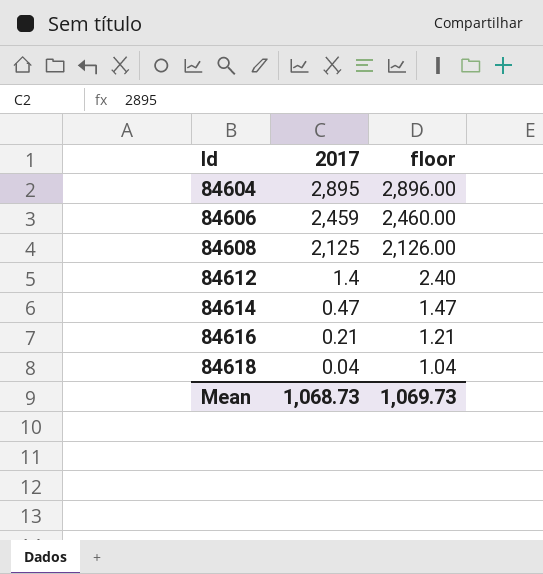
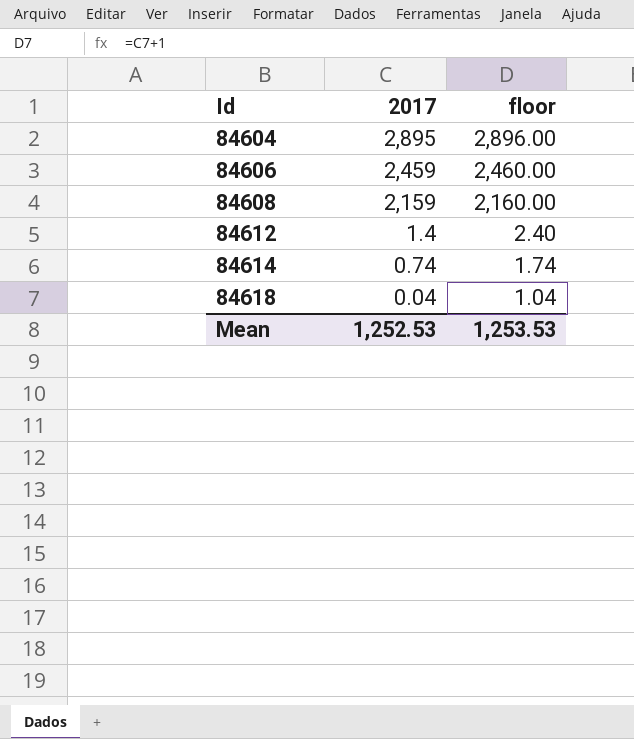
row 84616: 0.21 | 1.21 -> none
84608 | 2017: 2,125 -> 2,159
84608 | floor: 2,126.00 -> 2,160.00
84614 | 2017: 0.47 -> 0.74
84614 | floor: 1.47 -> 1.74
Mean | 2017: 1,068.73 -> 1,252.53
Mean | floor: 1,069.73 -> 1,253.53

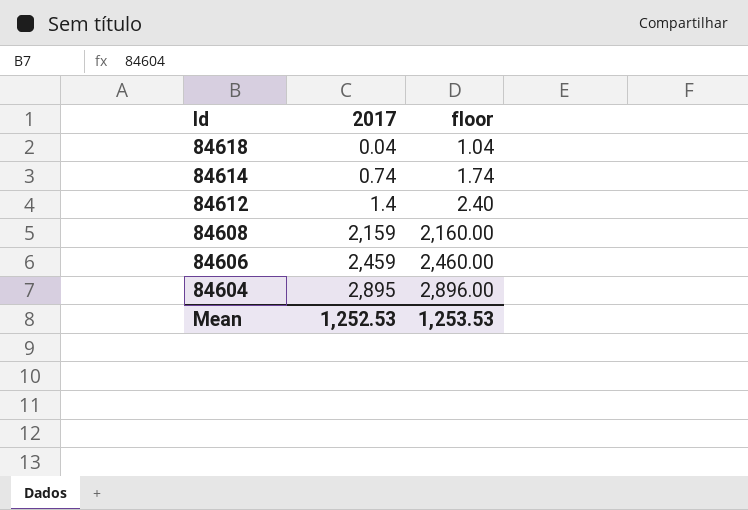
row order: Id ascending -> Id descending

